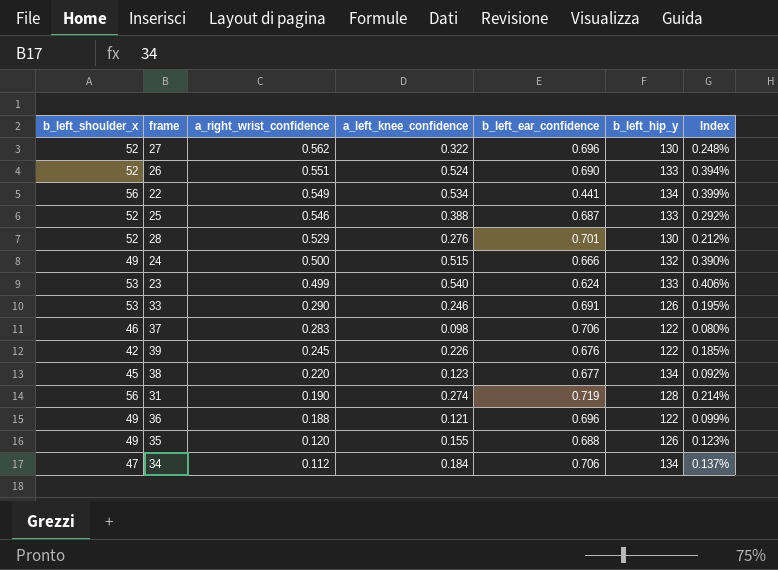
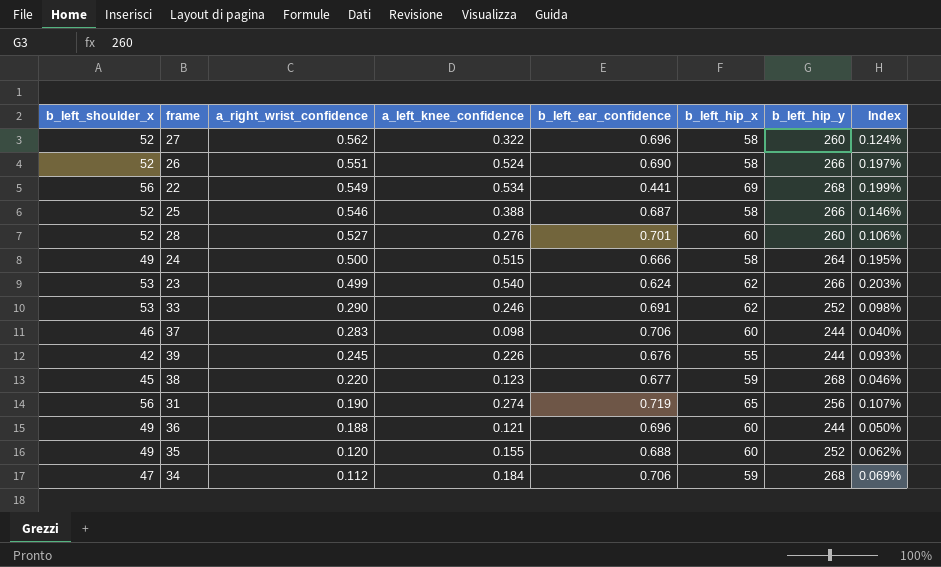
column b_left_hip_x | position: none -> 6
27 | b_left_hip_y: 130 -> 260
27 | Index: 0.248% -> 0.124%
26 | b_left_hip_y: 133 -> 266
26 | Index: 0.394% -> 0.197%
22 | b_left_hip_y: 134 -> 268
22 | Index: 0.399% -> 0.199%
25 | b_left_hip_y: 133 -> 266
25 | Index: 0.292% -> 0.146%
28 | a_right_wrist_confidence: 0.529 -> 0.527
28 | b_left_hip_y: 130 -> 260
28 | Index: 0.212% -> 0.106%
24 | b_left_hip_y: 132 -> 264
24 | Index: 0.390% -> 0.195%
23 | b_left_hip_y: 133 -> 266
23 | Index: 0.406% -> 0.203%
33 | b_left_hip_y: 126 -> 252
33 | Index: 0.195% -> 0.098%
37 | b_left_hip_y: 122 -> 244
37 | Index: 0.080% -> 0.040%
39 | b_left_hip_y: 122 -> 244
39 | Index: 0.185% -> 0.093%
38 | b_left_hip_y: 134 -> 268
38 | Index: 0.092% -> 0.046%
31 | b_left_hip_y: 128 -> 256
31 | Index: 0.214% -> 0.107%
36 | b_left_hip_y: 122 -> 244
36 | Index: 0.099% -> 0.050%
35 | b_left_hip_y: 126 -> 252
35 | Index: 0.123% -> 0.062%
34 | b_left_hip_y: 134 -> 268
34 | Index: 0.137% -> 0.069%

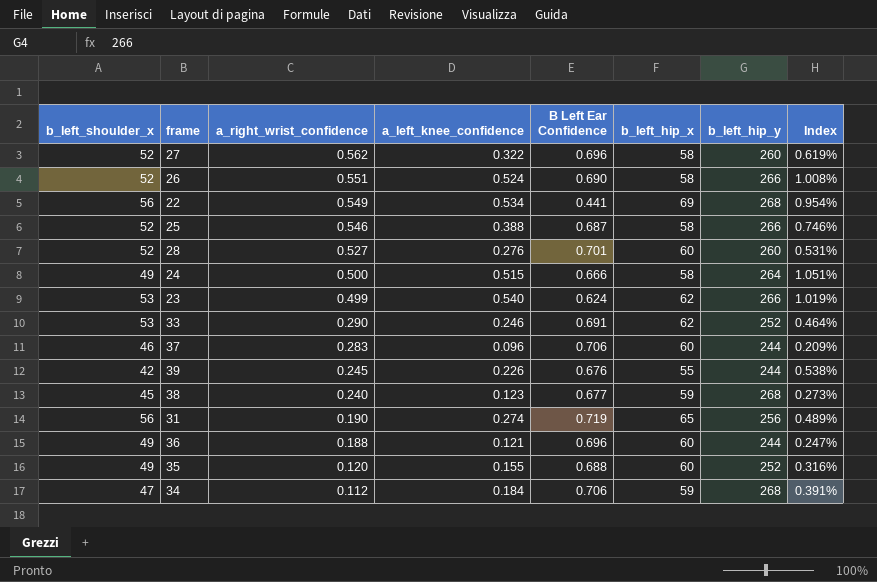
column name: b_left_ear_confidence -> B Left Ear Confidence
column Index | formula: [a_left_knee_confidence] / [b_left_hip_y] -> [a_left_knee_confidence] / [b_left_shoulder_x]
37 | a_left_knee_confidence: 0.098 -> 0.096
38 | a_right_wrist_confidence: 0.220 -> 0.240

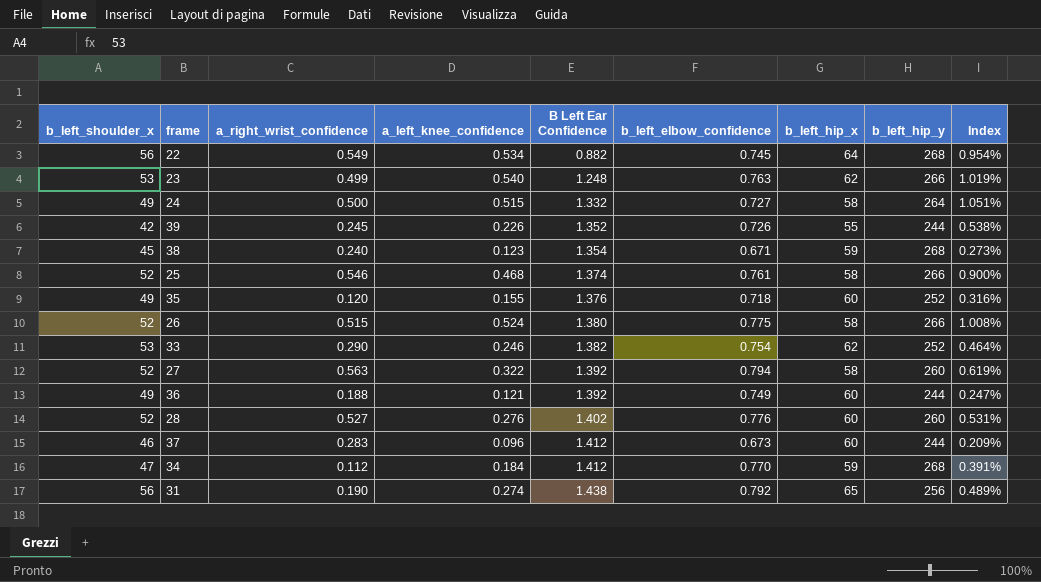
row order: a_right_wrist_confidence descending -> B Left Ear Confidence ascending
column b_left_elbow_confidence | position: none -> 6
22 | B Left Ear Confidence: 0.441 -> 0.882
22 | b_left_hip_x: 69 -> 64
23 | B Left Ear Confidence: 0.624 -> 1.248
24 | B Left Ear Confidence: 0.666 -> 1.332
39 | B Left Ear Confidence: 0.676 -> 1.352
38 | B Left Ear Confidence: 0.677 -> 1.354
25 | a_left_knee_confidence: 0.388 -> 0.468
25 | B Left Ear Confidence: 0.687 -> 1.374
25 | Index: 0.746% -> 0.900%
35 | B Left Ear Confidence: 0.688 -> 1.376
26 | a_right_wrist_confidence: 0.551 -> 0.515
26 | B Left Ear Confidence: 0.690 -> 1.380
33 | B Left Ear Confidence: 0.691 -> 1.382
27 | a_right_wrist_confidence: 0.562 -> 0.563
27 | B Left Ear Confidence: 0.696 -> 1.392
36 | B Left Ear Confidence: 0.696 -> 1.392
28 | B Left Ear Confidence: 0.701 -> 1.402
37 | B Left Ear Confidence: 0.706 -> 1.412
34 | B Left Ear Confidence: 0.706 -> 1.412
31 | B Left Ear Confidence: 0.719 -> 1.438

